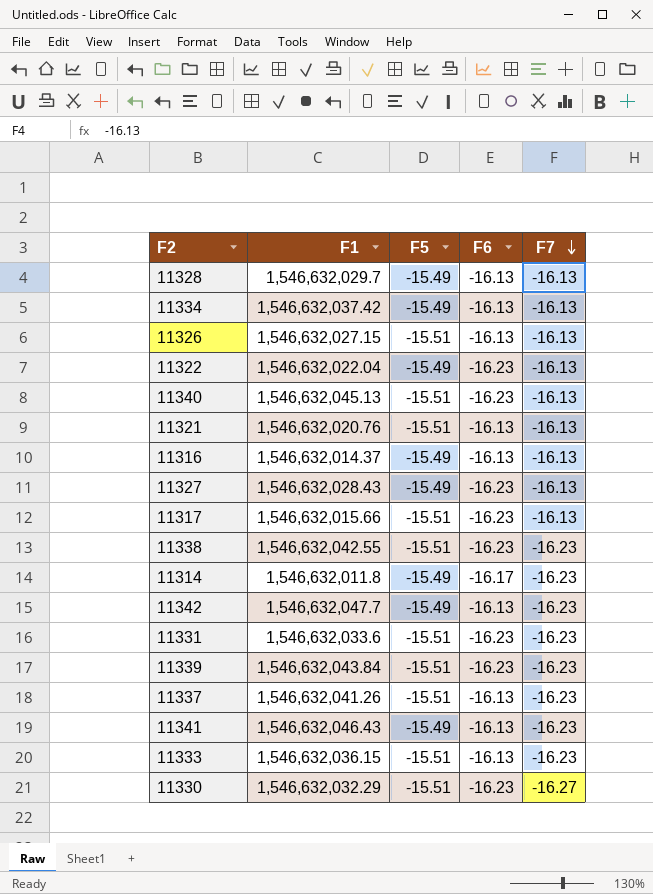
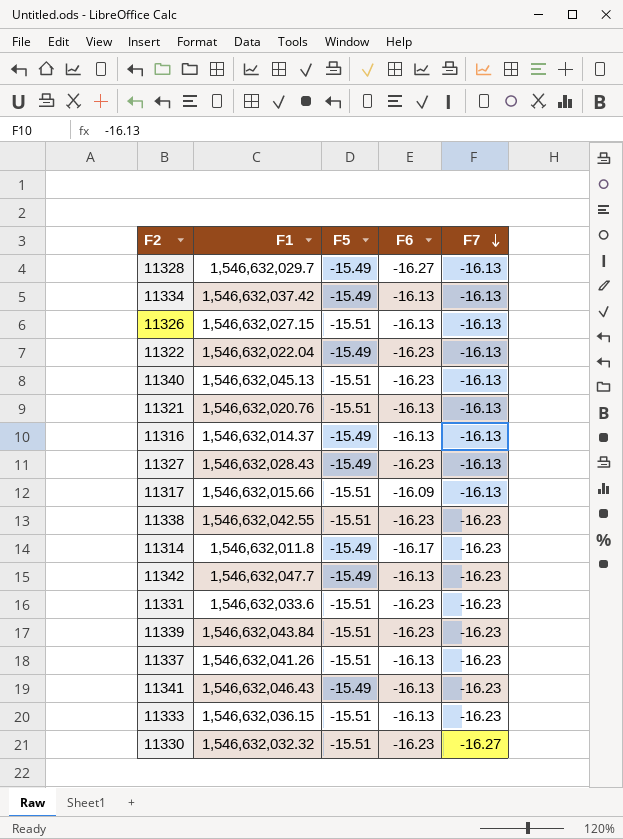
11328 | F6: -16.13 -> -16.27
11317 | F6: -16.23 -> -16.09
11330 | F1: 1,546,632,032.29 -> 1,546,632,032.32

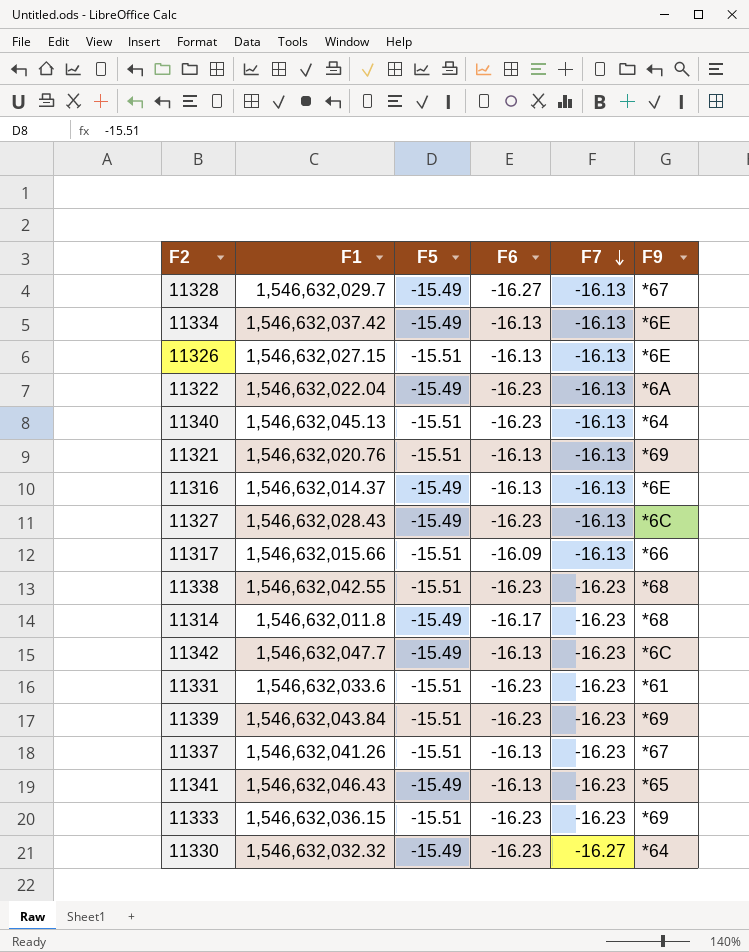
column F9 | position: none -> 6
11333 | F6: -16.13 -> -16.23
11330 | F5: -15.51 -> -15.49

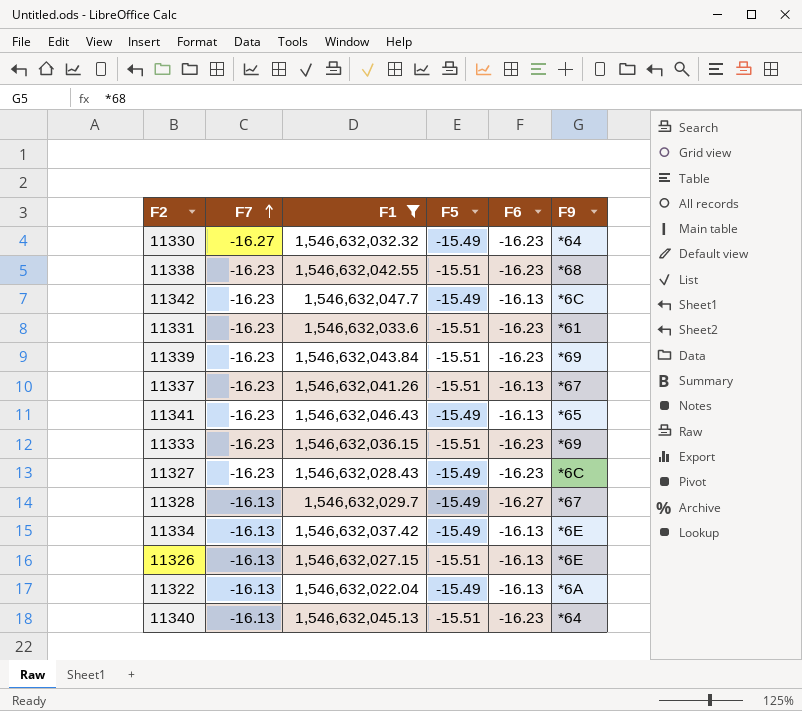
filter: none -> F1 >= 1,546,632,022.04
row order: F7 descending -> F7 ascending
column F7 | position: 5 -> 2
11327 | F7: -16.13 -> -16.23
11322 | F6: -16.23 -> -16.13

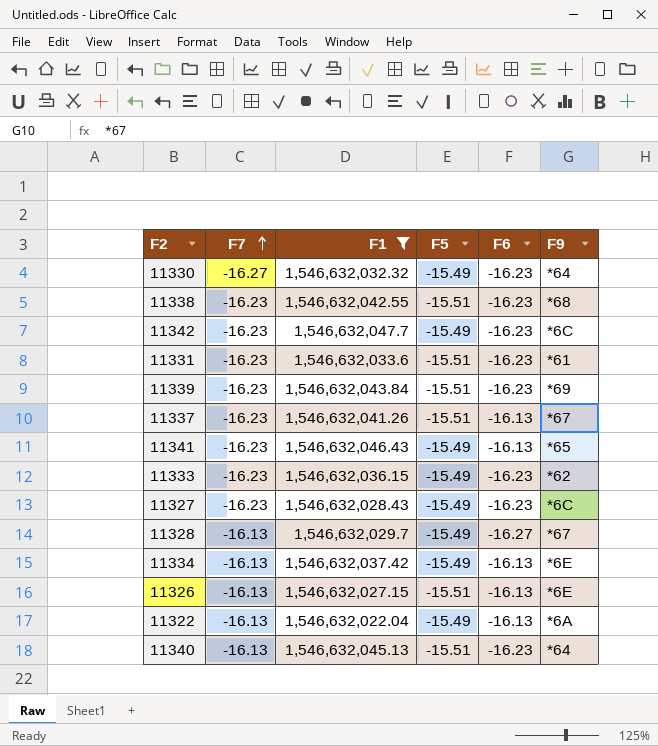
11342 | F6: -16.13 -> -16.23
11333 | F5: -15.51 -> -15.49
11333 | F9: *69 -> *62

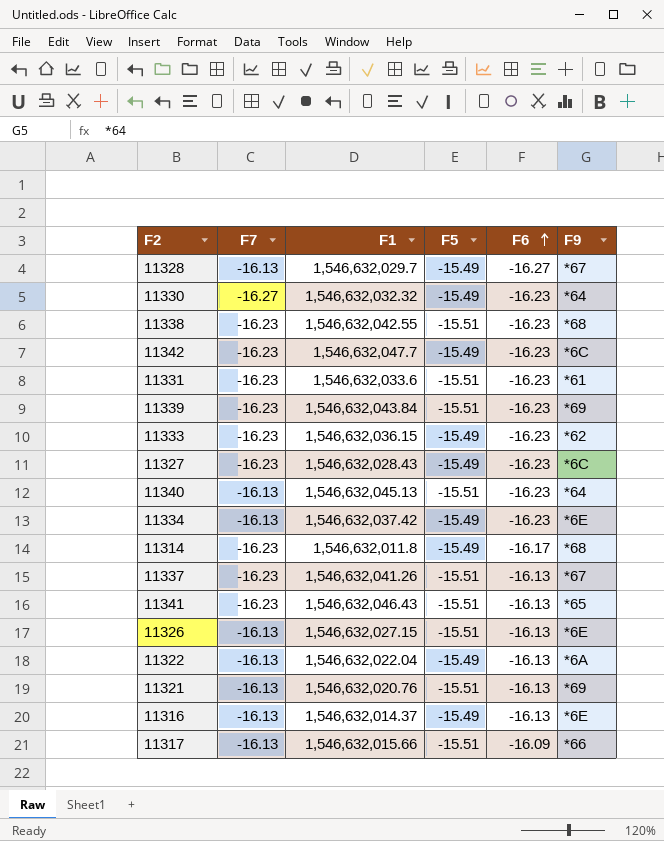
filter: F1 >= 1,546,632,022.04 -> none
row order: F7 ascending -> F6 ascending
11334 | F6: -16.13 -> -16.23
11341 | F5: -15.49 -> -15.51

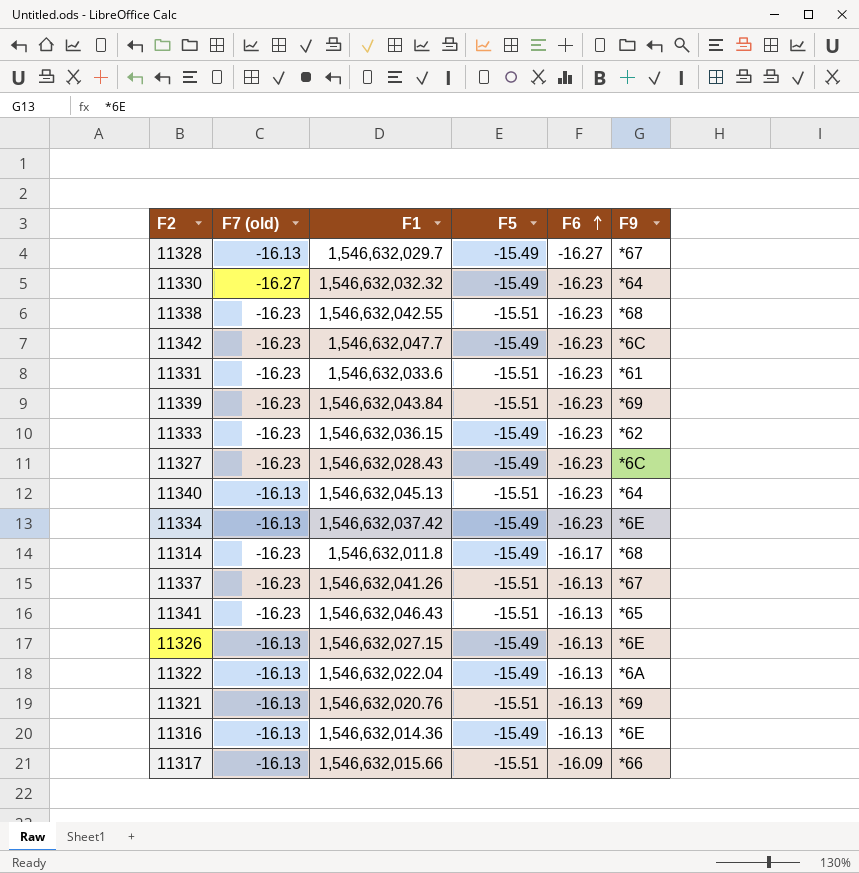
column name: F7 -> F7 (old)
11326 | F5: -15.51 -> -15.49
11316 | F1: 1,546,632,014.37 -> 1,546,632,014.36

